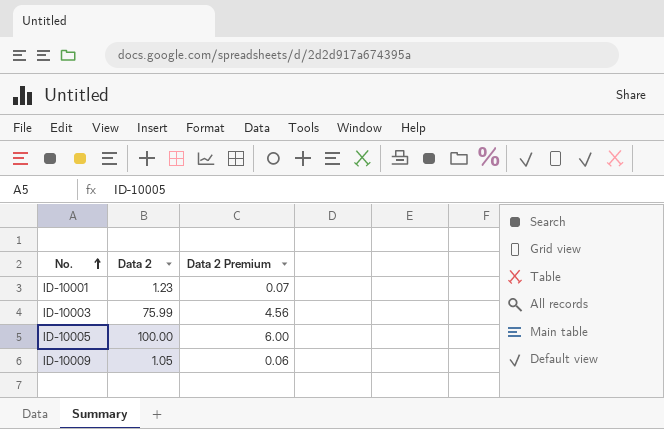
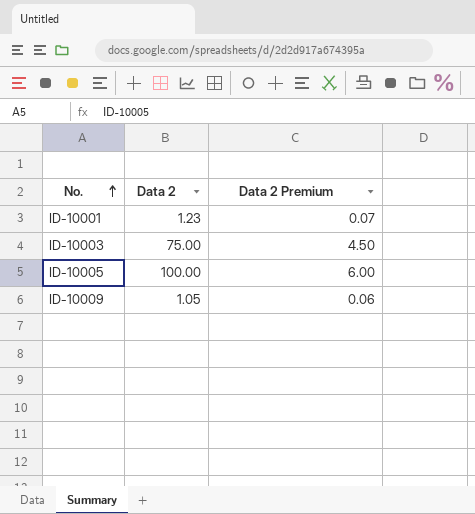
ID-10003 | Data 2: 75.99 -> 75.00
ID-10003 | Data 2 Premium: 4.56 -> 4.50

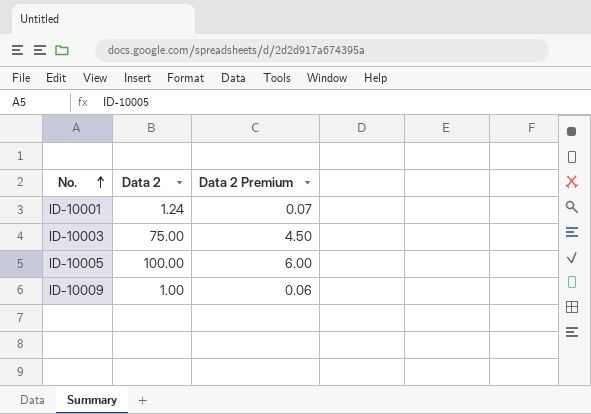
ID-10001 | Data 2: 1.23 -> 1.24
ID-10009 | Data 2: 1.05 -> 1.00

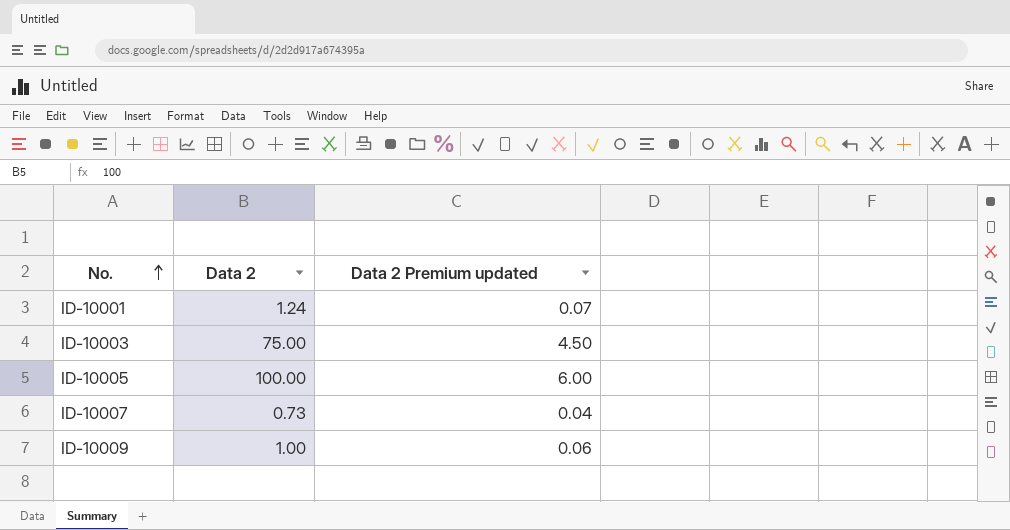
column name: Data 2 Premium -> Data 2 Premium updated
row ID-10007: none -> 0.73 | 0.04

